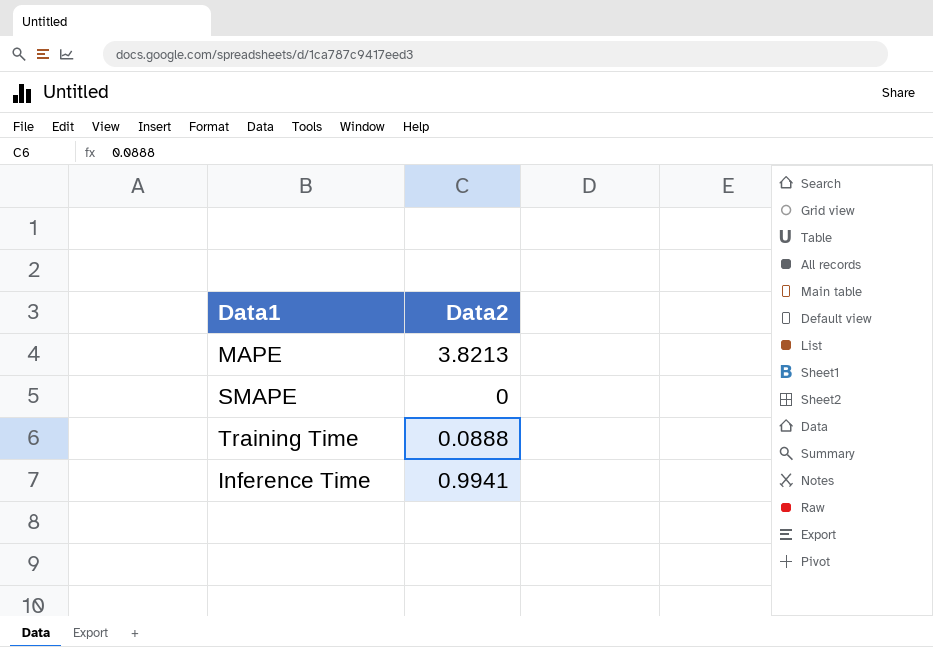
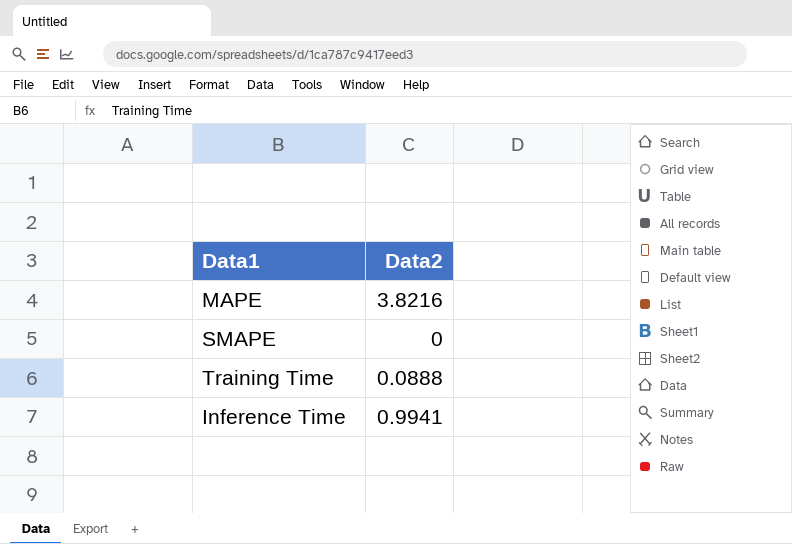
MAPE | Data2: 3.8213 -> 3.8216

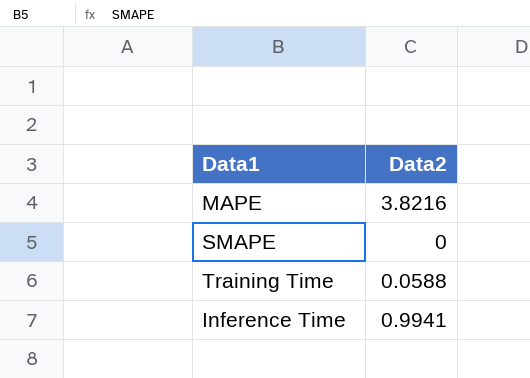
Training Time | Data2: 0.0888 -> 0.0588

